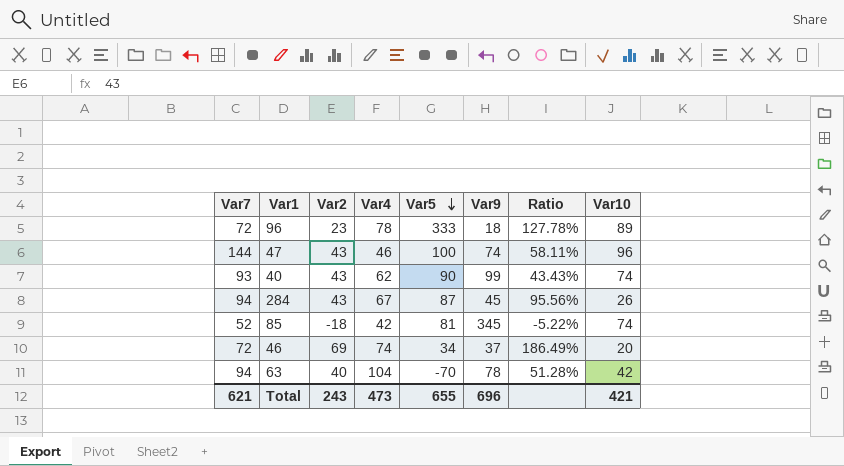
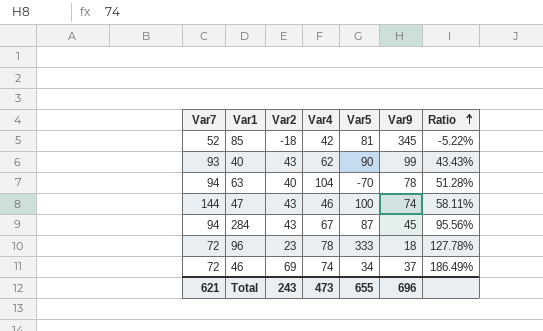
row order: Var5 descending -> Ratio ascending
column Var10 | position: 8 -> none

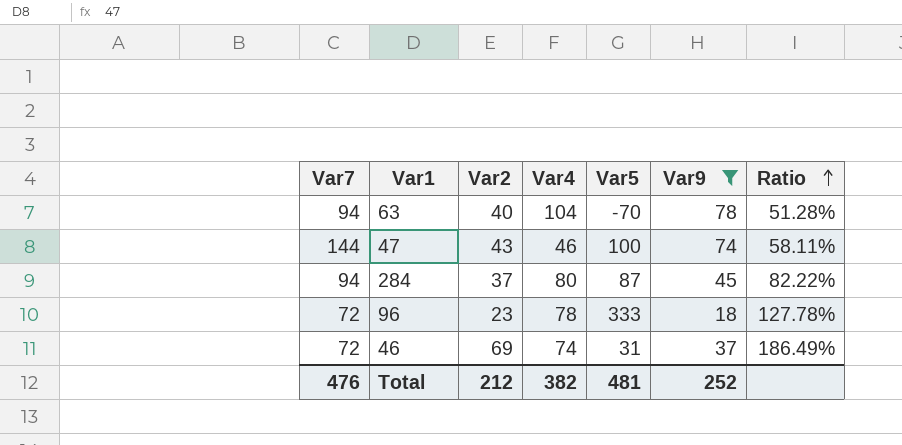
filter: none -> Var9 <= 78
284 | Var2: 43 -> 37
284 | Var4: 67 -> 80
284 | Ratio: 95.56% -> 82.22%
46 | Var5: 34 -> 31
Total | Var7: 621 -> 476
Total | Var2: 243 -> 212
Total | Var4: 473 -> 382
Total | Var5: 655 -> 481
Total | Var9: 696 -> 252

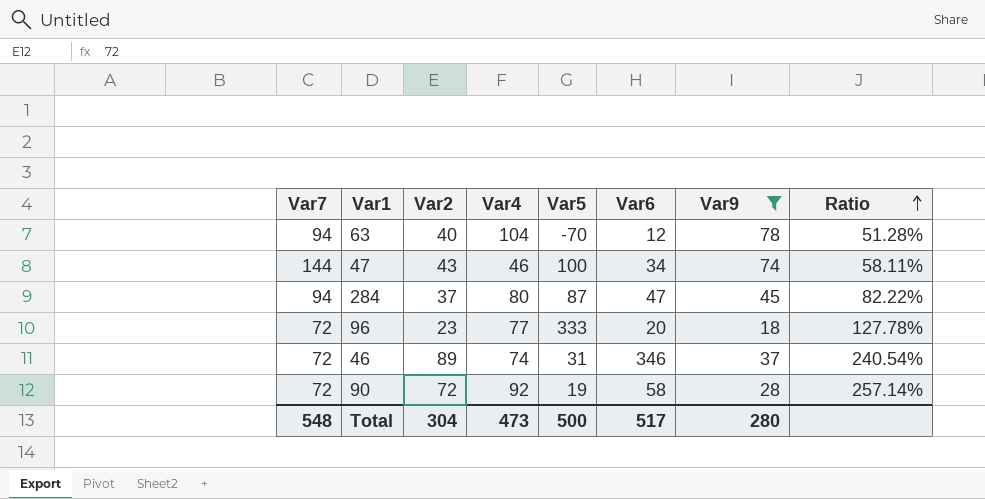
column Var6 | position: none -> 6
96 | Var4: 78 -> 77
46 | Var2: 69 -> 89
46 | Ratio: 186.49% -> 240.54%
row 90: none -> 72 | 72 | 92 | 19 | 58 | 28 | 257.14%
Total | Var7: 476 -> 548
Total | Var2: 212 -> 304
Total | Var4: 382 -> 473
Total | Var5: 481 -> 500
Total | Var9: 252 -> 280

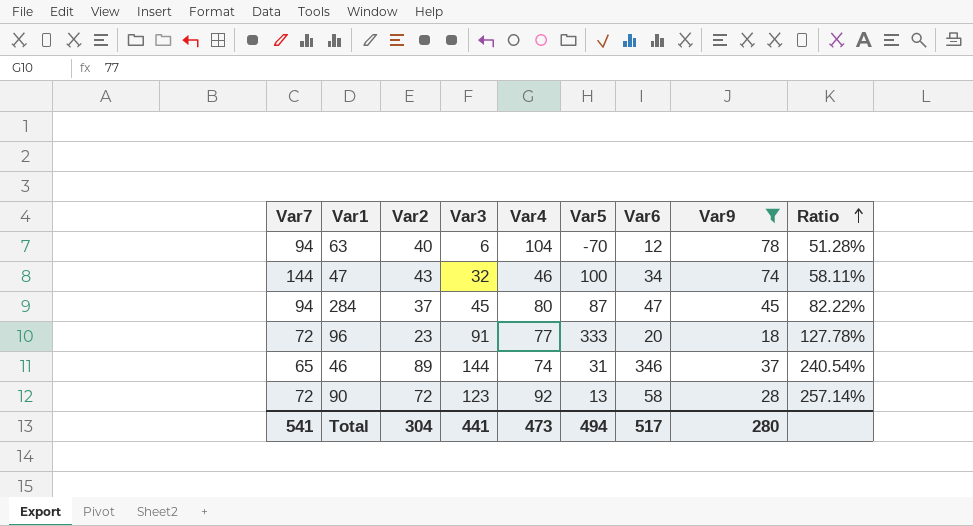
column Var3 | position: none -> 4
46 | Var7: 72 -> 65
90 | Var5: 19 -> 13
Total | Var7: 548 -> 541
Total | Var5: 500 -> 494

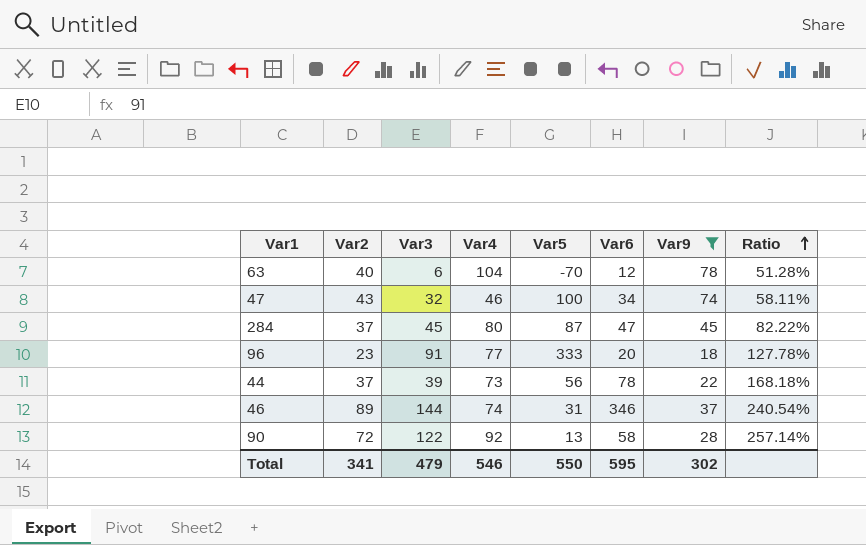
column Var7 | position: 1 -> none
row 44: none -> 37 | 39 | 73 | 56 | 78 | 22 | 168.18%
90 | Var3: 123 -> 122
Total | Var2: 304 -> 341
Total | Var3: 441 -> 479
Total | Var4: 473 -> 546
Total | Var5: 494 -> 550
Total | Var6: 517 -> 595
Total | Var9: 280 -> 302

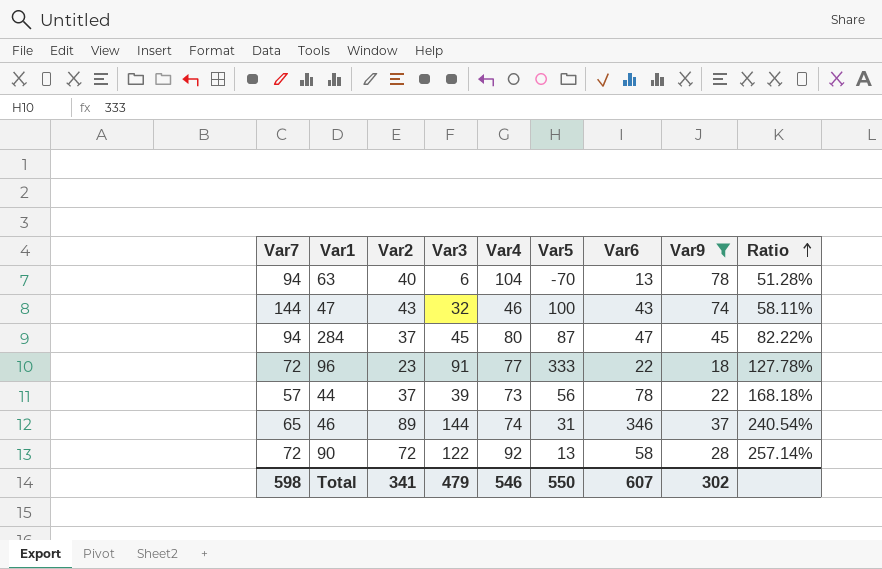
column Var7 | position: none -> 1
63 | Var6: 12 -> 13
47 | Var6: 34 -> 43
96 | Var6: 20 -> 22
Total | Var6: 595 -> 607

